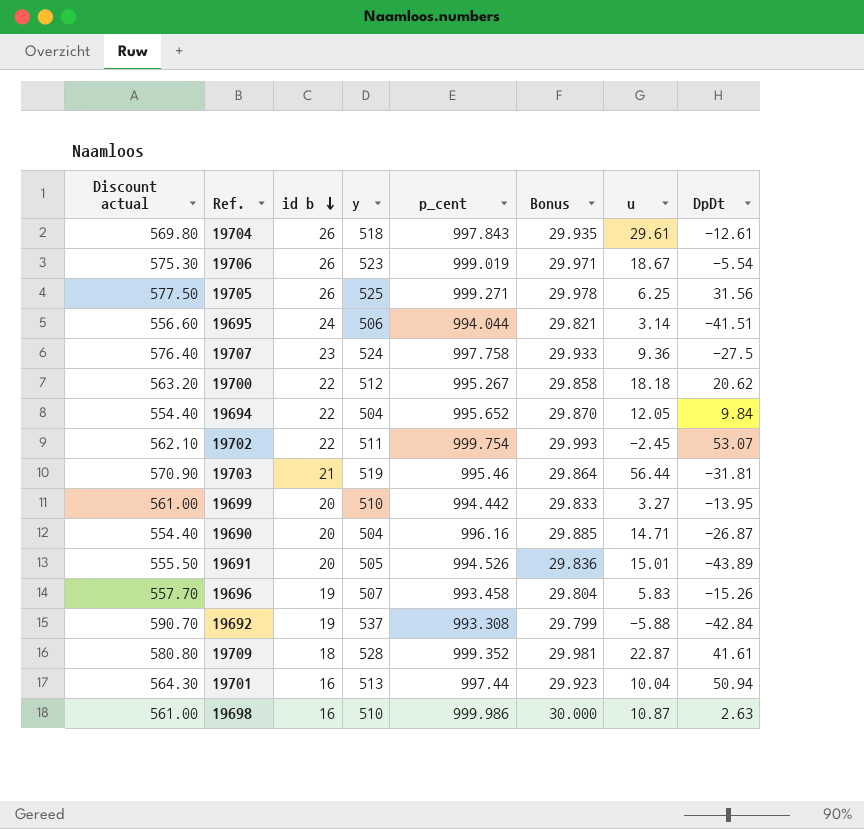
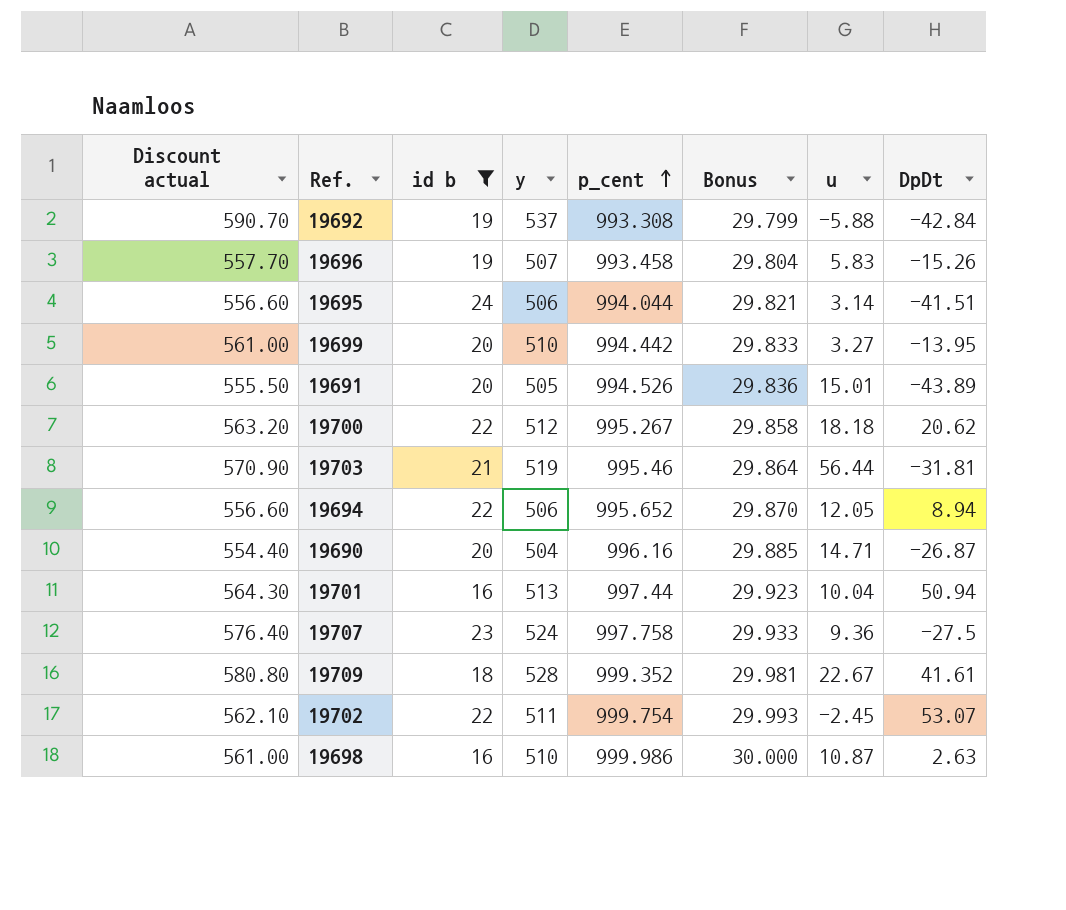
filter: none -> id b != 26
row order: id b descending -> p_cent ascending
19694 | Discount actual: 554.40 -> 556.60
19694 | y: 504 -> 506
19694 | DpDt: 9.84 -> 8.94
19709 | u: 22.87 -> 22.67

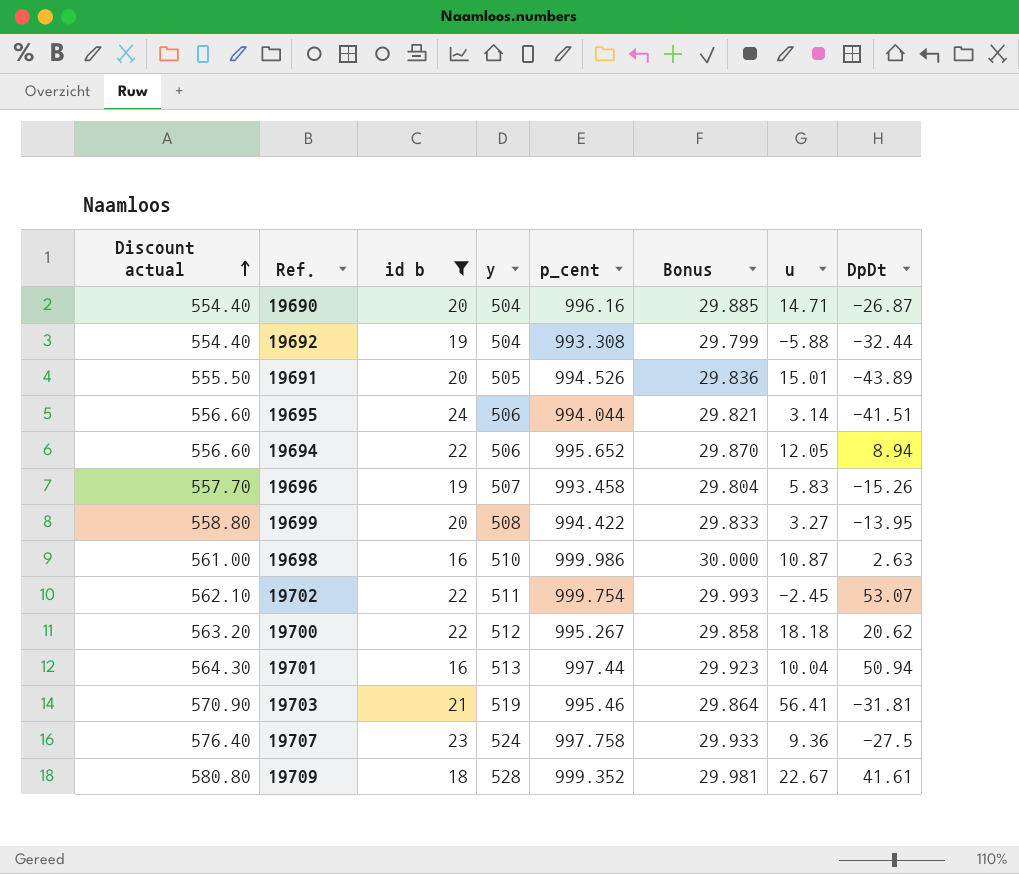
row order: p_cent ascending -> Discount actual ascending
19692 | Discount actual: 590.70 -> 554.40
19692 | y: 537 -> 504
19692 | DpDt: -42.84 -> -32.44
19699 | Discount actual: 561.00 -> 558.80
19699 | y: 510 -> 508
19699 | p_cent: 994.442 -> 994.422
19703 | u: 56.44 -> 56.41

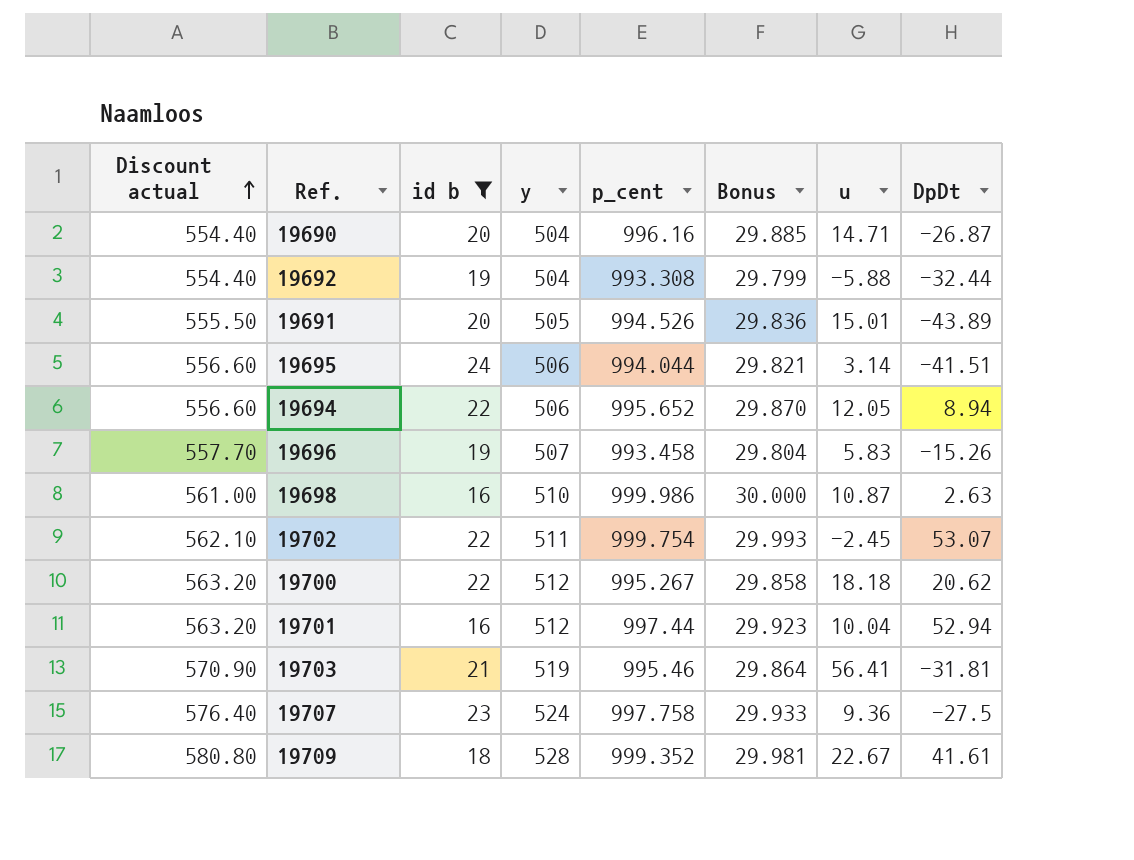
row 19699: 558.80 | 20 | 508 | 994.422 | 29.833 | 3.27 | -13.95 -> none
19701 | Discount actual: 564.30 -> 563.20
19701 | y: 513 -> 512
19701 | DpDt: 50.94 -> 52.94

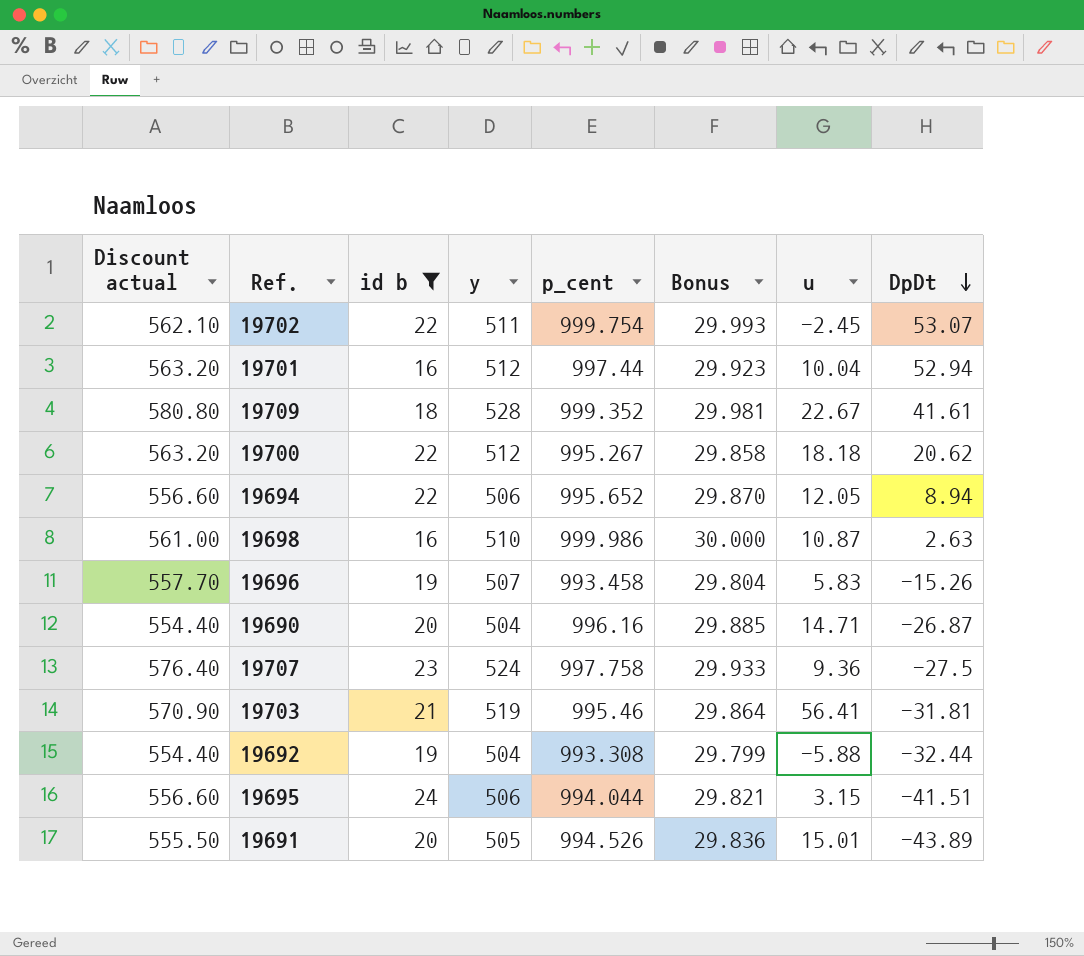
row order: Discount actual ascending -> DpDt descending
19695 | u: 3.14 -> 3.15

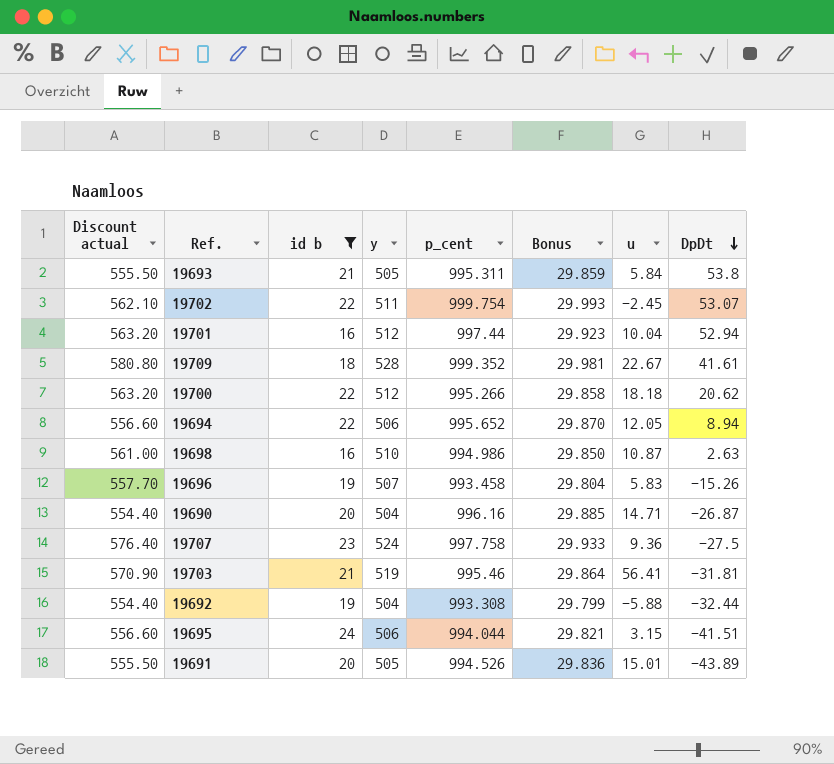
row 19693: none -> 555.50 | 21 | 505 | 995.311 | 29.859 | 5.84 | 53.8
19700 | p_cent: 995.267 -> 995.266
19698 | p_cent: 999.986 -> 994.986
19698 | Bonus: 30.000 -> 29.850

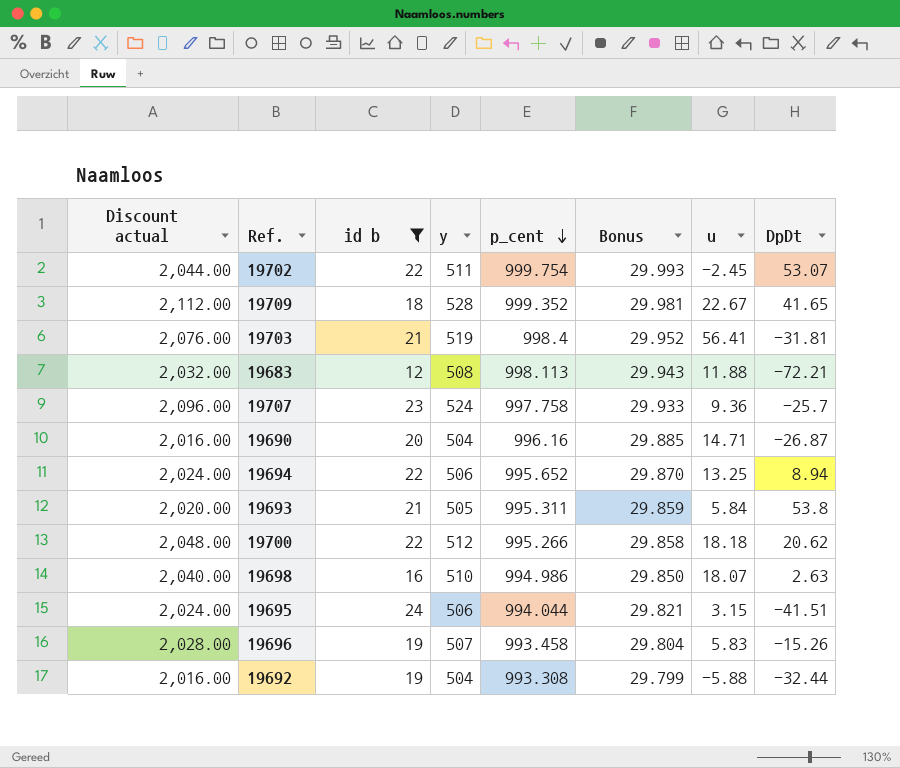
row order: DpDt descending -> p_cent descending
column Discount actual | formula: [y] * 1.1 -> [y] * 4
row 19701: 563.20 | 16 | 512 | 997.44 | 29.923 | 10.04 | 52.94 -> none
row 19691: 555.50 | 20 | 505 | 994.526 | 29.836 | 15.01 | -43.89 -> none
19709 | DpDt: 41.61 -> 41.65
19703 | p_cent: 995.46 -> 998.4
19703 | Bonus: 29.864 -> 29.952
row 19683: none -> 2,032.00 | 12 | 508 | 998.113 | 29.943 | 11.88 | -72.21
19707 | DpDt: -27.5 -> -25.7
19694 | u: 12.05 -> 13.25
19698 | u: 10.87 -> 18.07

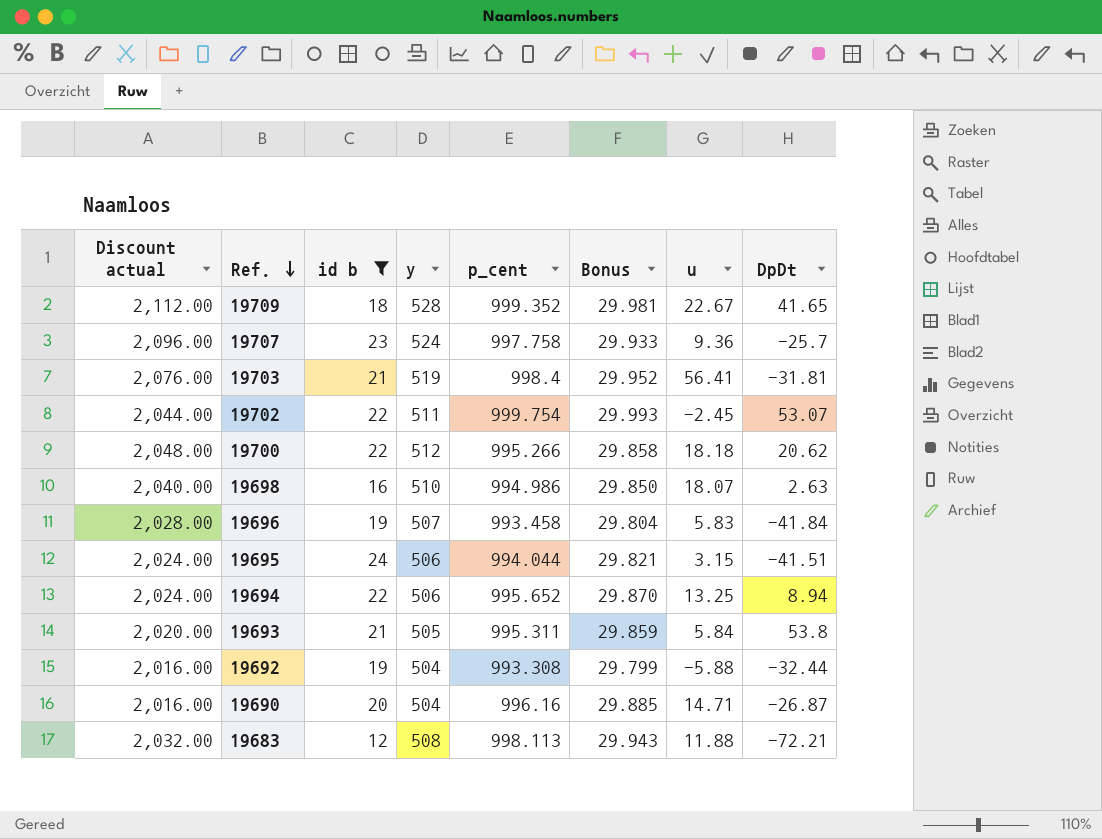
row order: p_cent descending -> Ref. descending
19696 | DpDt: -15.26 -> -41.84

